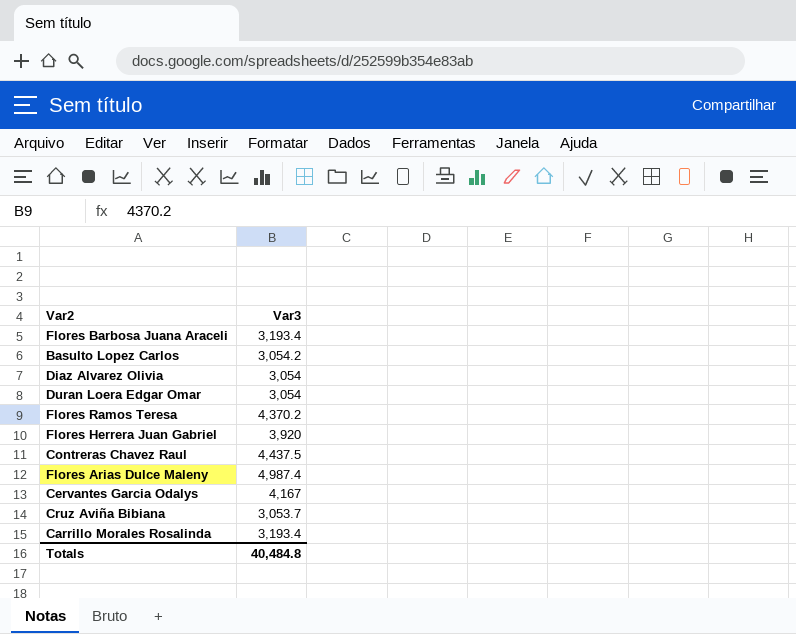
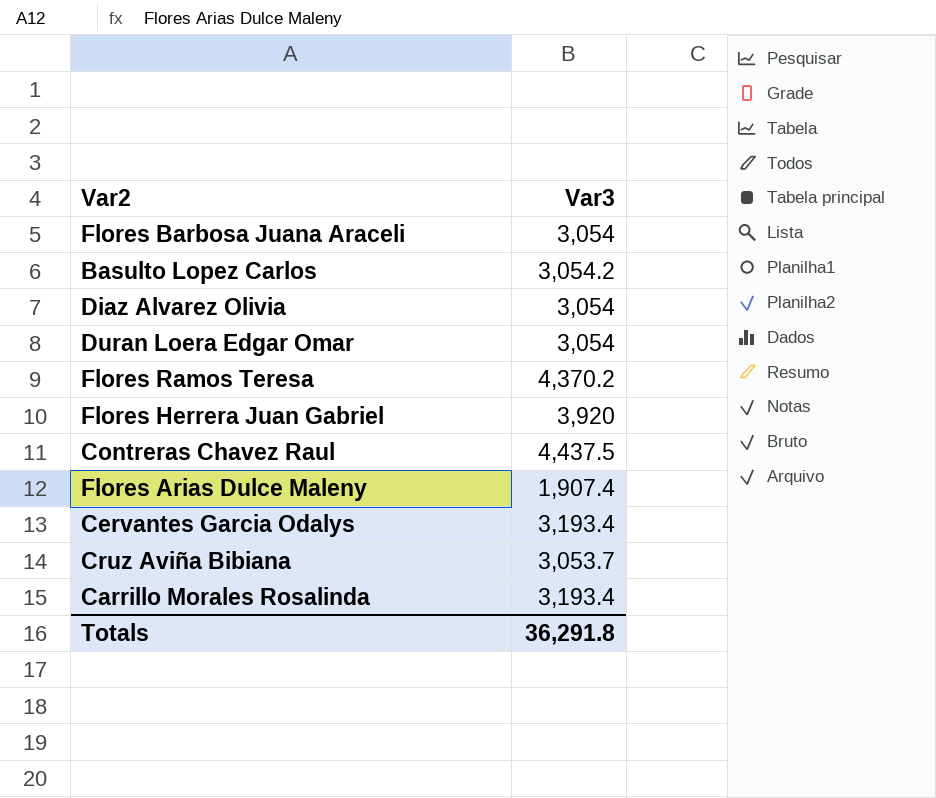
Flores Barbosa Juana Araceli | Var3: 3,193.4 -> 3,054
Flores Arias Dulce Maleny | Var3: 4,987.4 -> 1,907.4
Cervantes Garcia Odalys | Var3: 4,167 -> 3,193.4
Totals | Var3: 40,484.8 -> 36,291.8

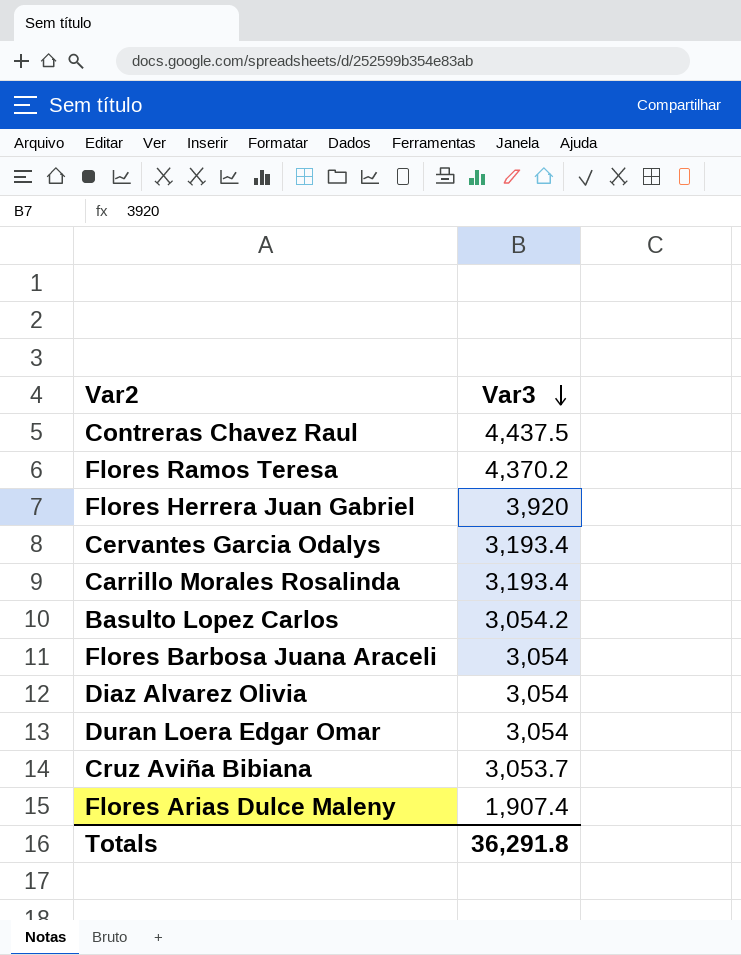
row order: none -> Var3 descending

